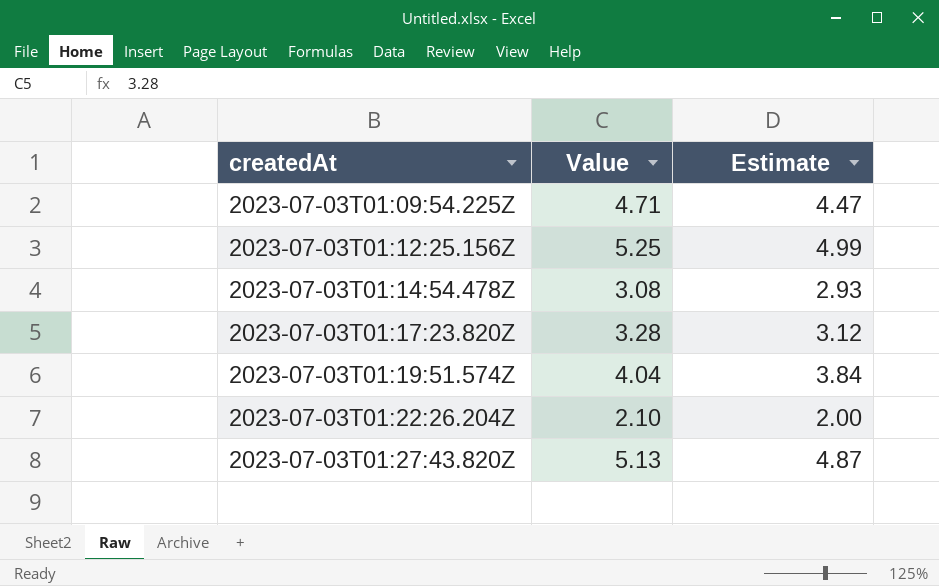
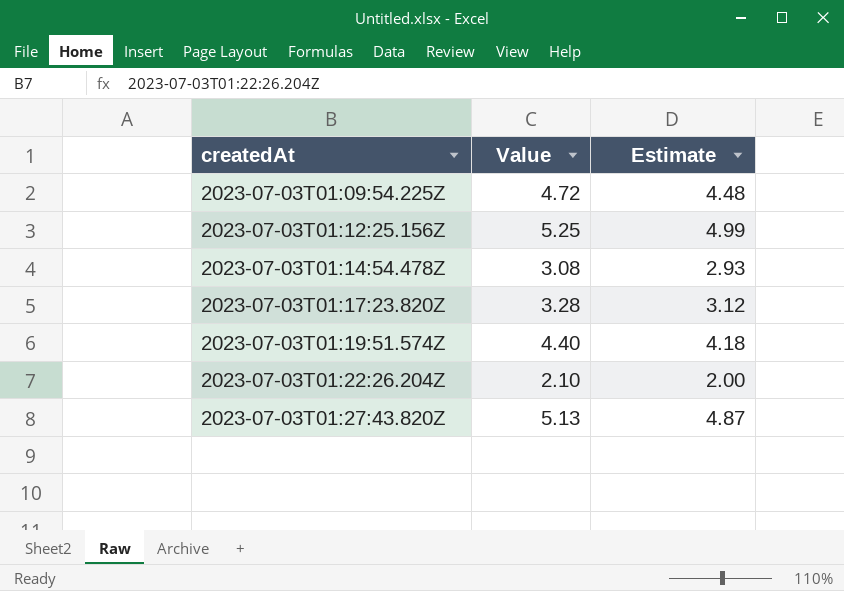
2023-07-03T01:09:54.225Z | Value: 4.71 -> 4.72
2023-07-03T01:09:54.225Z | Estimate: 4.47 -> 4.48
2023-07-03T01:19:51.574Z | Value: 4.04 -> 4.40
2023-07-03T01:19:51.574Z | Estimate: 3.84 -> 4.18

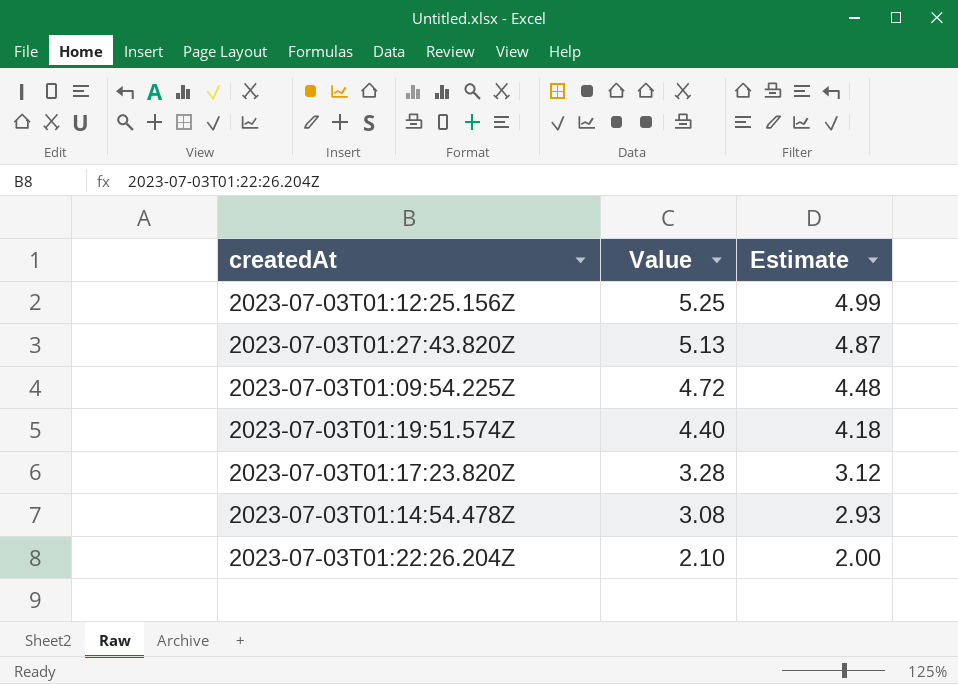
row order: createdAt ascending -> Value descending

